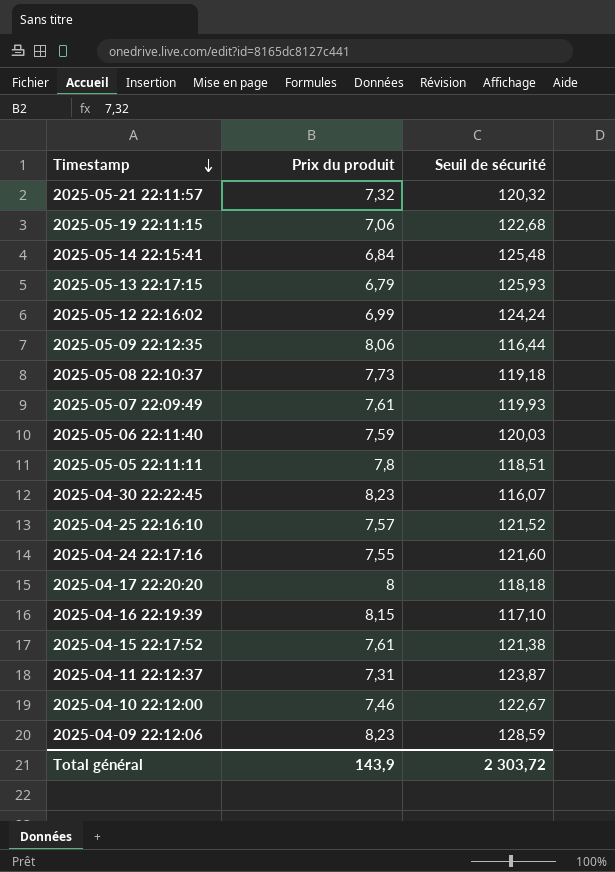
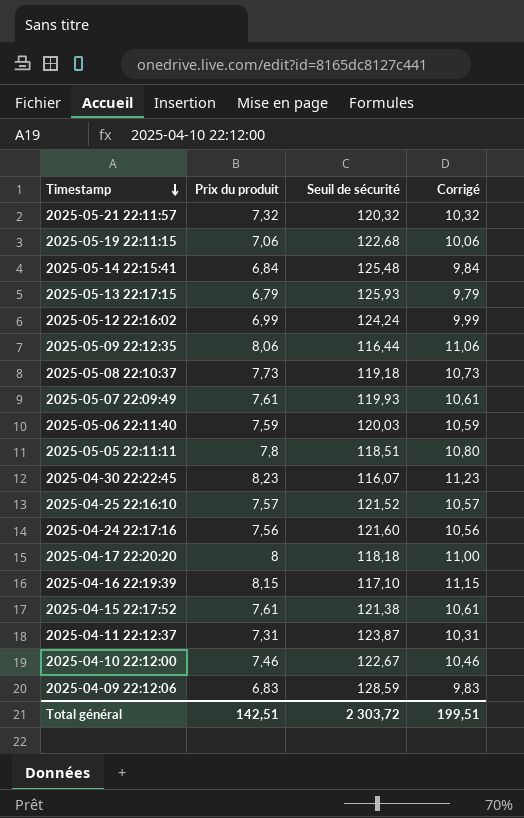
column Corrigé | formula: none -> [Prix du produit] + 3
2025-04-24 22:17:16 | Prix du produit: 7,55 -> 7,56
2025-04-09 22:12:06 | Prix du produit: 8,23 -> 6,83
Total général | Prix du produit: 143,9 -> 142,51

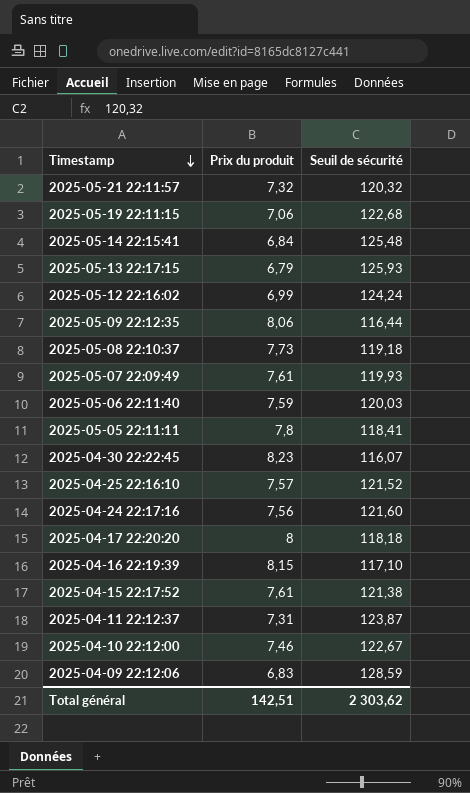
column Corrigé | formula: [Prix du produit] + 3 -> none
2025-05-05 22:11:11 | Seuil de sécurité: 118,51 -> 118,41
Total général | Seuil de sécurité: 2 303,72 -> 2 303,62

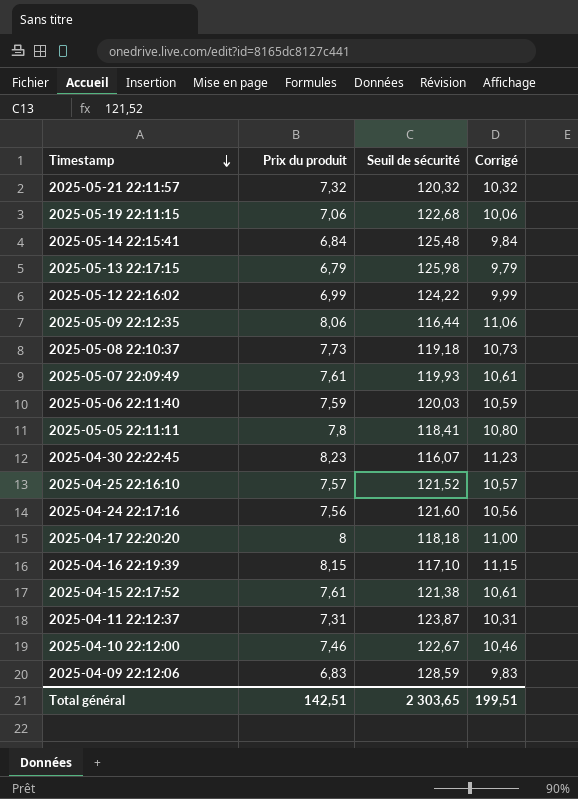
column Corrigé | formula: none -> [Prix du produit] + 3
2025-05-13 22:17:15 | Seuil de sécurité: 125,93 -> 125,98
2025-05-12 22:16:02 | Seuil de sécurité: 124,24 -> 124,22
Total général | Seuil de sécurité: 2 303,62 -> 2 303,65

